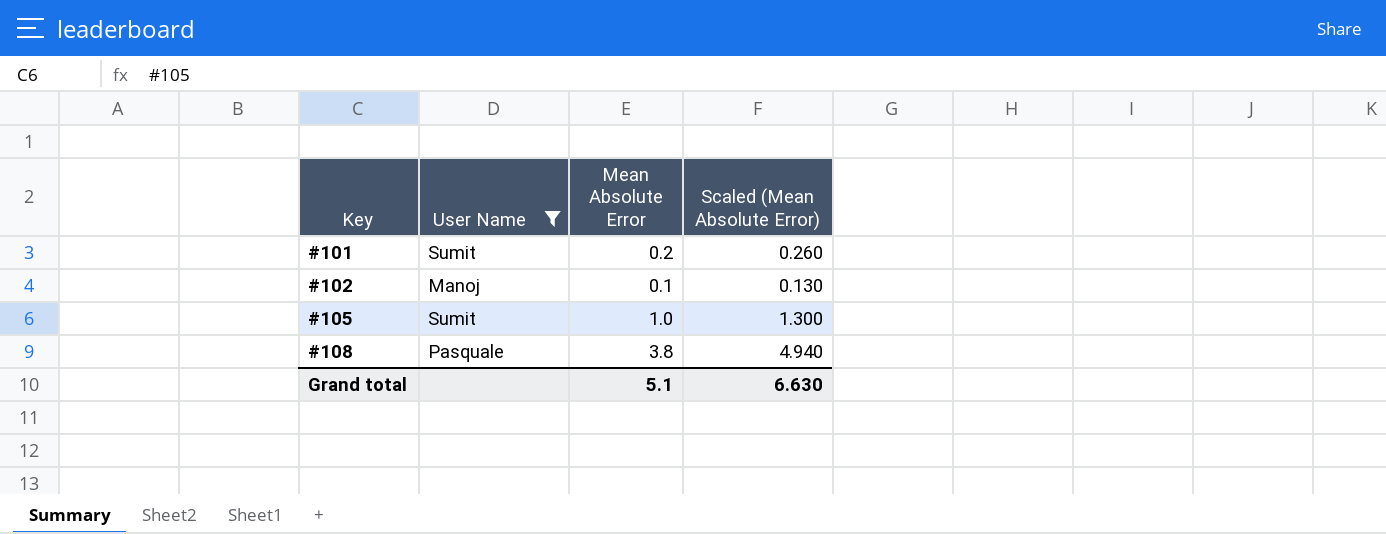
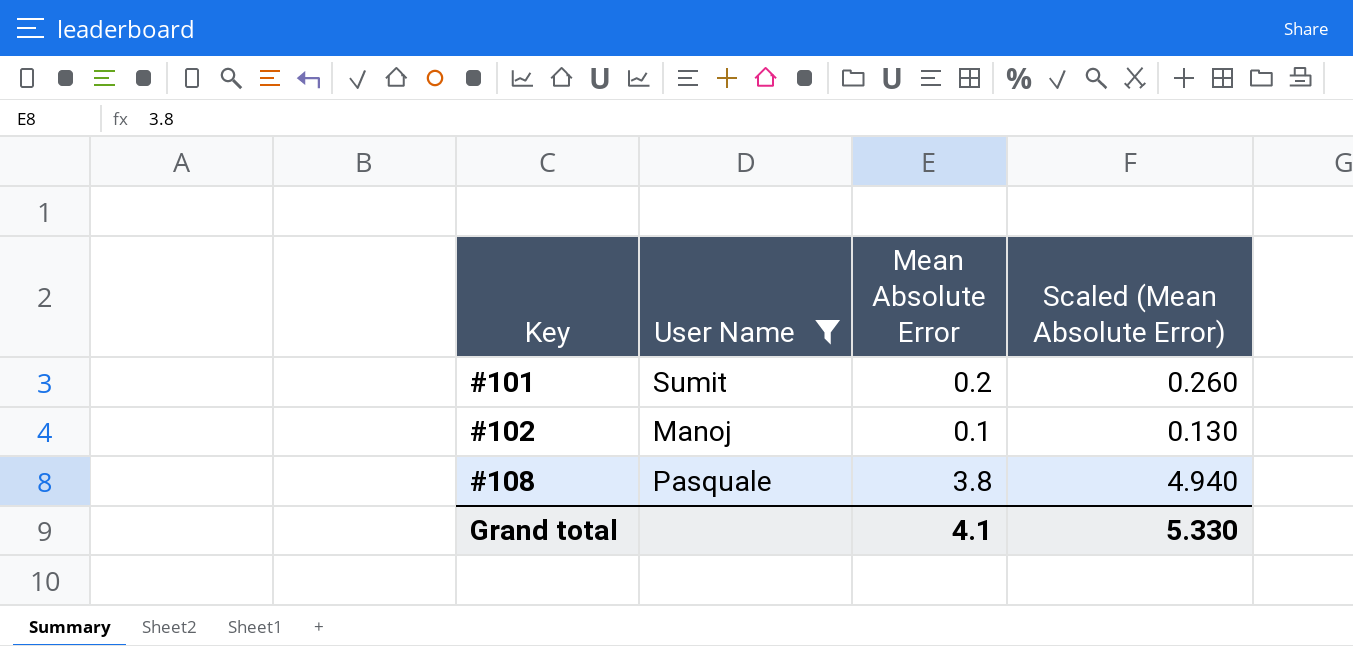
row #105: Sumit | 1.0 | 1.300 -> none
Grand total | Mean Absolute Error: 5.1 -> 4.1
Grand total | Scaled (Mean Absolute Error): 6.630 -> 5.330

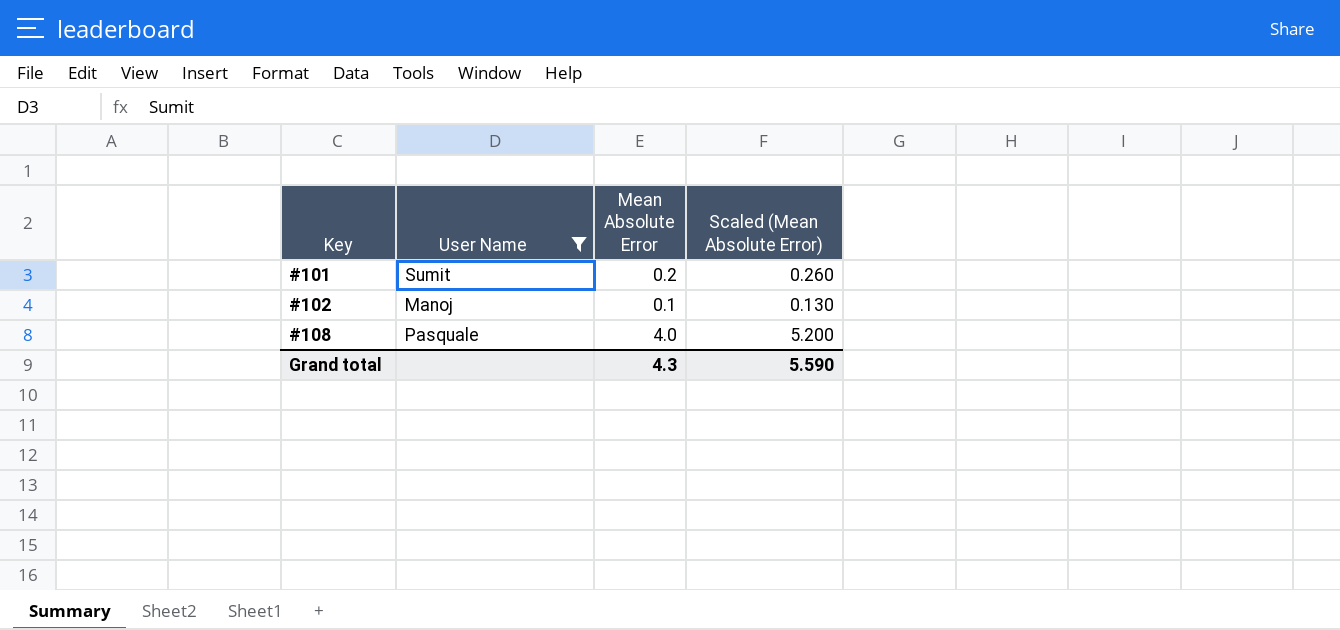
#108 | Mean Absolute Error: 3.8 -> 4.0
#108 | Scaled (Mean Absolute Error): 4.940 -> 5.200
Grand total | Mean Absolute Error: 4.1 -> 4.3
Grand total | Scaled (Mean Absolute Error): 5.330 -> 5.590

